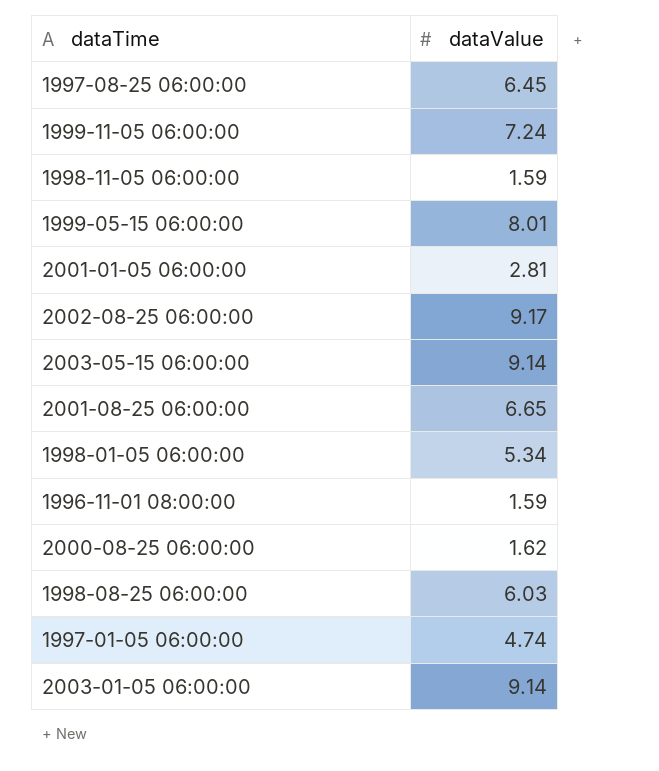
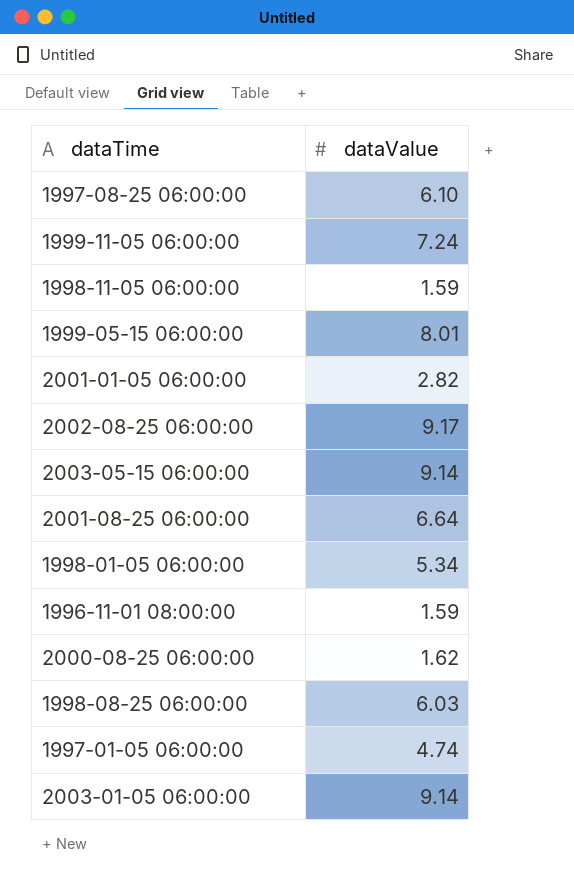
1997-08-25 06:00:00 | dataValue: 6.45 -> 6.10
2001-01-05 06:00:00 | dataValue: 2.81 -> 2.82
2001-08-25 06:00:00 | dataValue: 6.65 -> 6.64

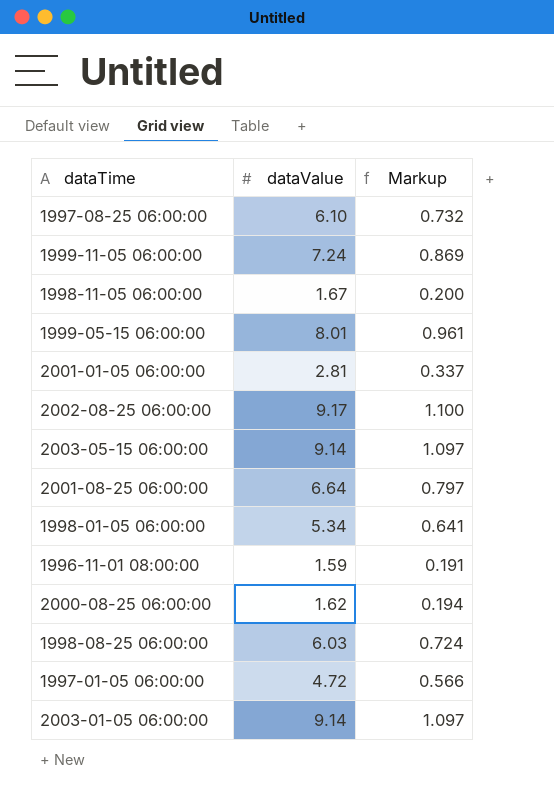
column Markup | formula: none -> [dataValue] * 0.12
1998-11-05 06:00:00 | dataValue: 1.59 -> 1.67
2001-01-05 06:00:00 | dataValue: 2.82 -> 2.81
1997-01-05 06:00:00 | dataValue: 4.74 -> 4.72

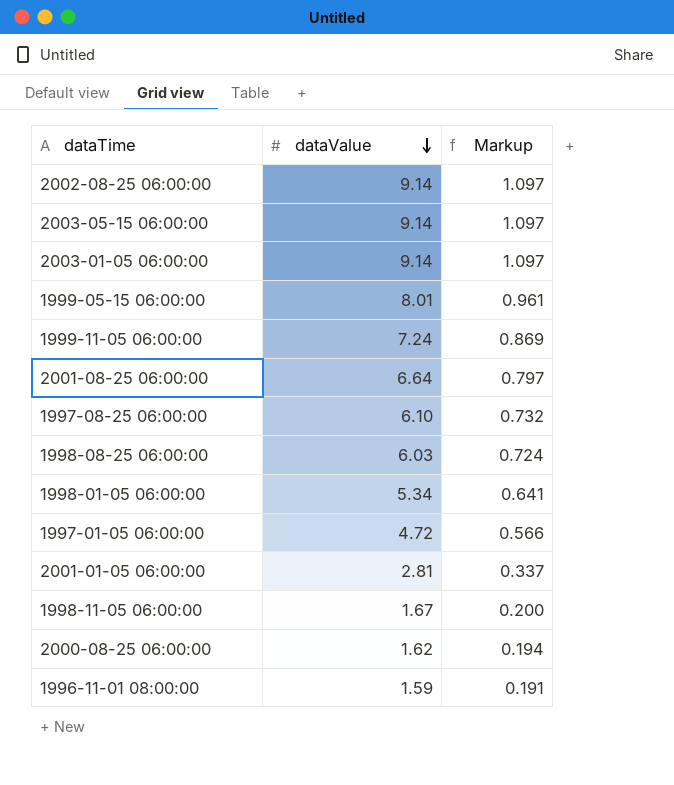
row order: none -> dataValue descending
2002-08-25 06:00:00 | dataValue: 9.17 -> 9.14
2002-08-25 06:00:00 | Markup: 1.100 -> 1.097

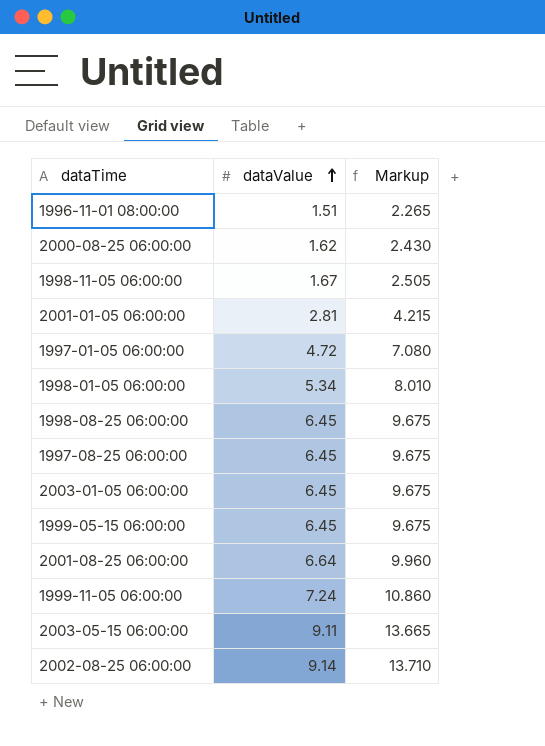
row order: dataValue descending -> dataValue ascending
column Markup | formula: [dataValue] * 0.12 -> [dataValue] * 1.5
1996-11-01 08:00:00 | dataValue: 1.59 -> 1.51
1998-08-25 06:00:00 | dataValue: 6.03 -> 6.45
1997-08-25 06:00:00 | dataValue: 6.10 -> 6.45
2003-01-05 06:00:00 | dataValue: 9.14 -> 6.45
1999-05-15 06:00:00 | dataValue: 8.01 -> 6.45
2003-05-15 06:00:00 | dataValue: 9.14 -> 9.11

